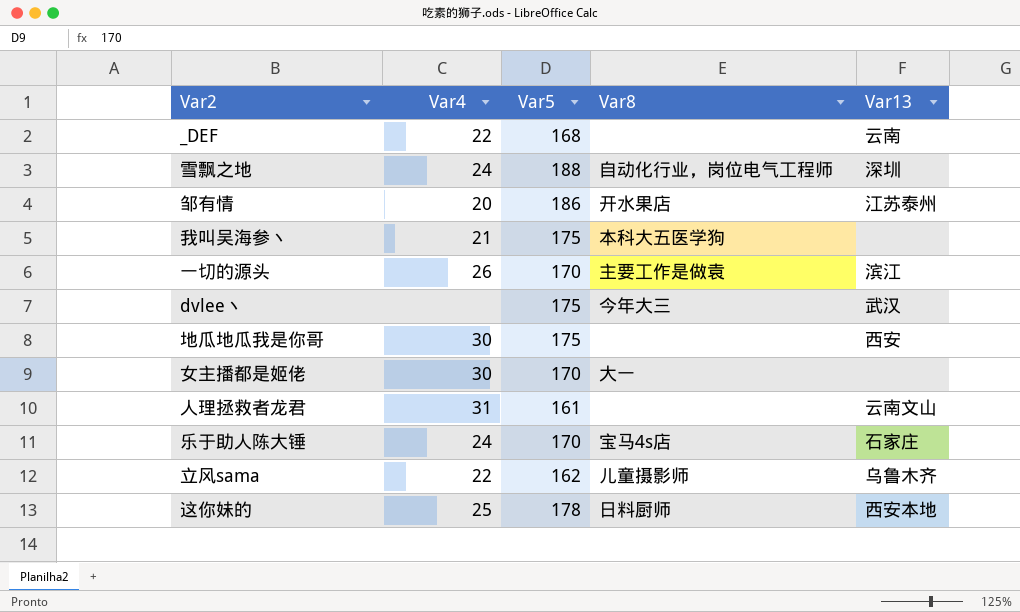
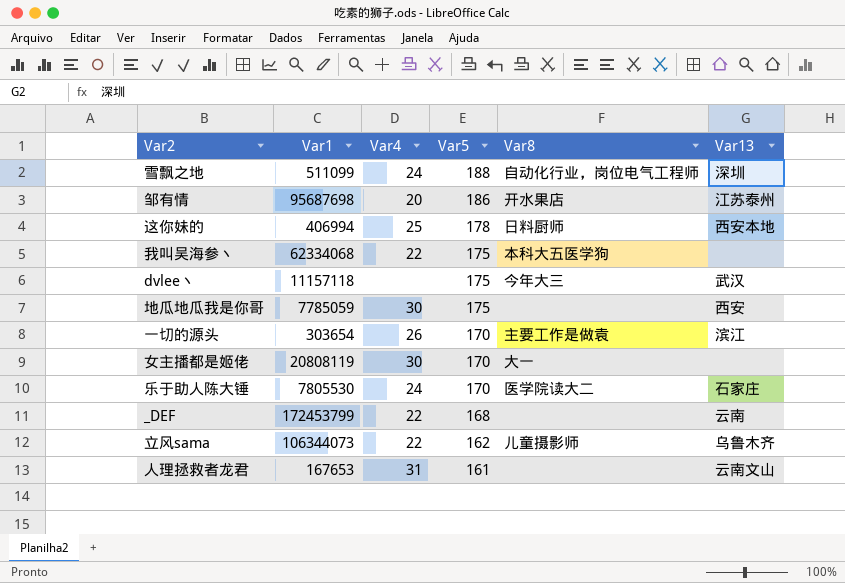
row order: none -> Var5 descending
column Var1 | position: none -> 2
我叫吴海参丶 | Var4: 21 -> 22
乐于助人陈大锤 | Var8: 宝马4s店 -> 医学院读大二

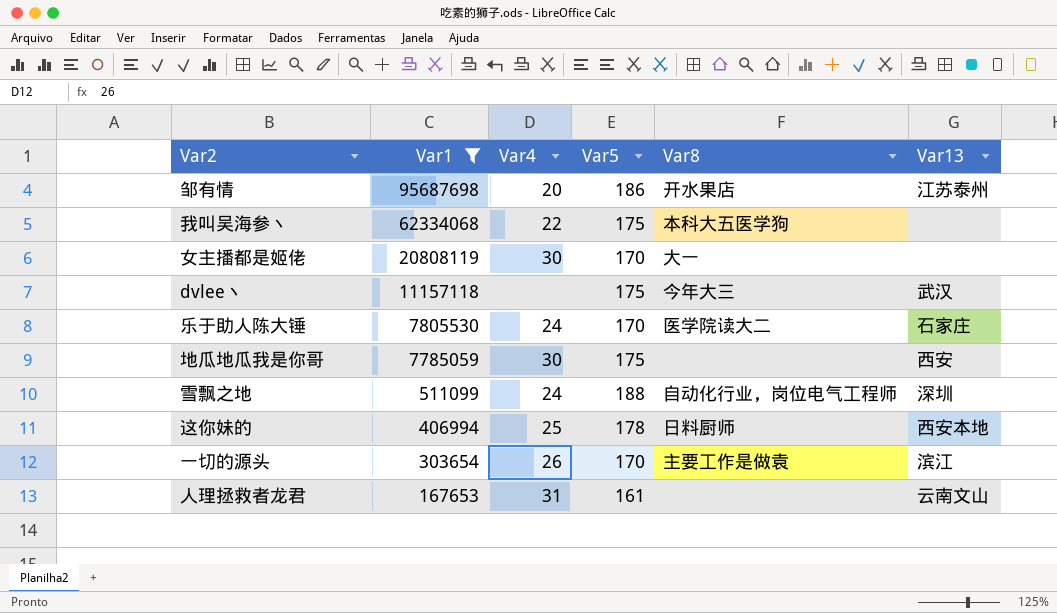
filter: none -> Var1 <= 95687698
row order: Var5 descending -> Var1 descending

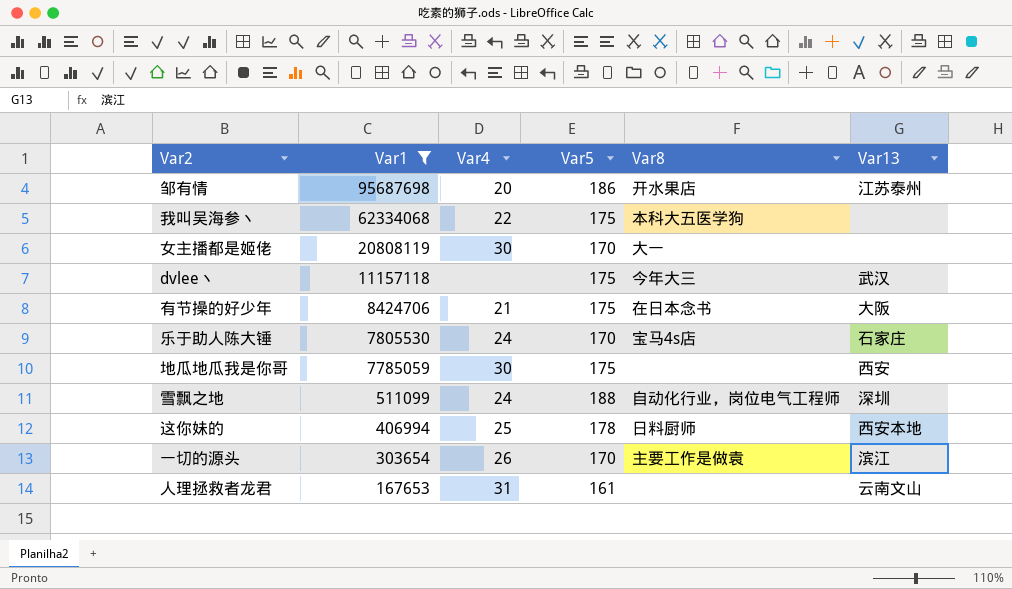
row 有节操的好少年: none -> 8424706 | 21 | 175 | 在日本念书 | 大阪
乐于助人陈大锤 | Var8: 医学院读大二 -> 宝马4s店

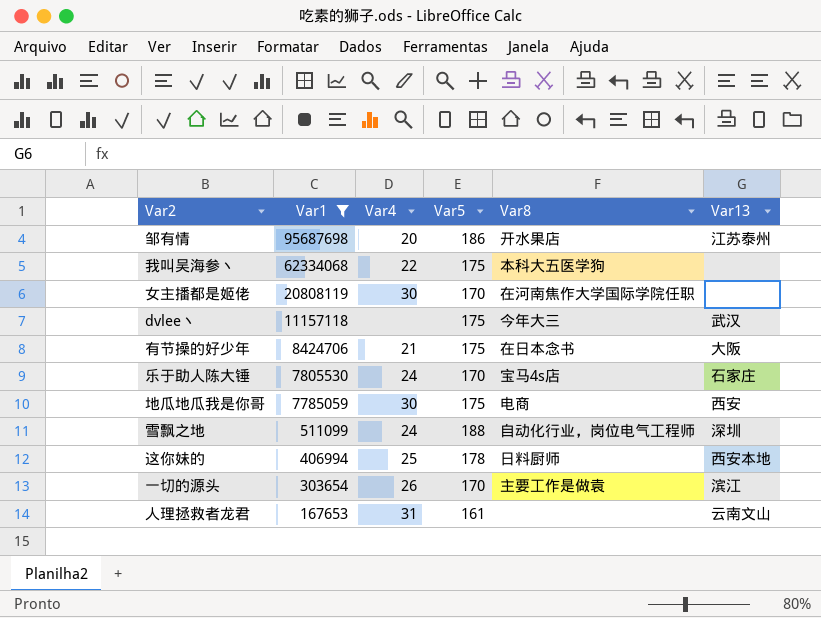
女主播都是姬佬 | Var8: 大一 -> 在河南焦作大学国际学院任职
地瓜地瓜我是你哥 | Var8: none -> 电商

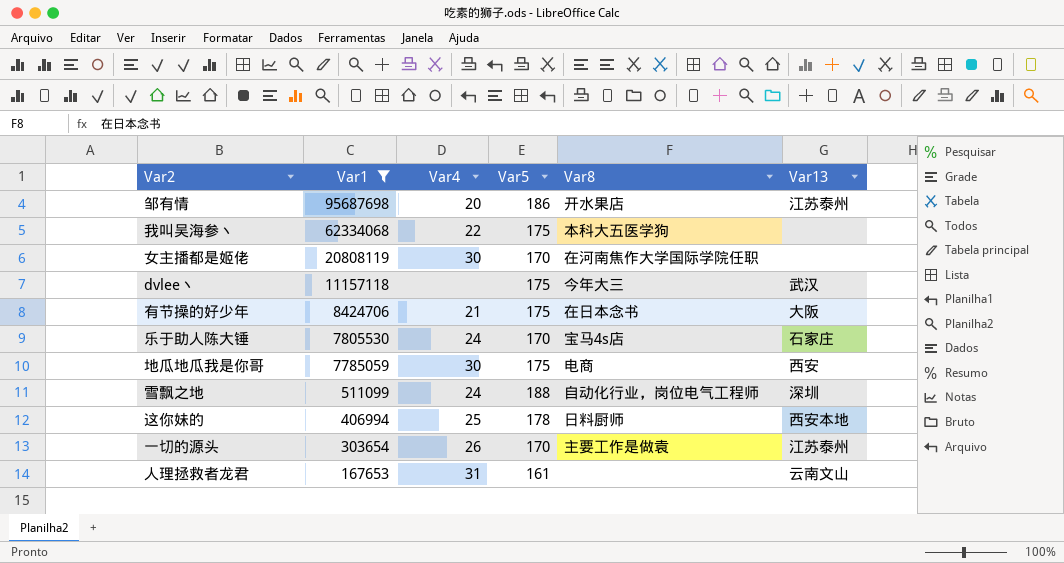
一切的源头 | Var13: 滨江 -> 江苏泰州

